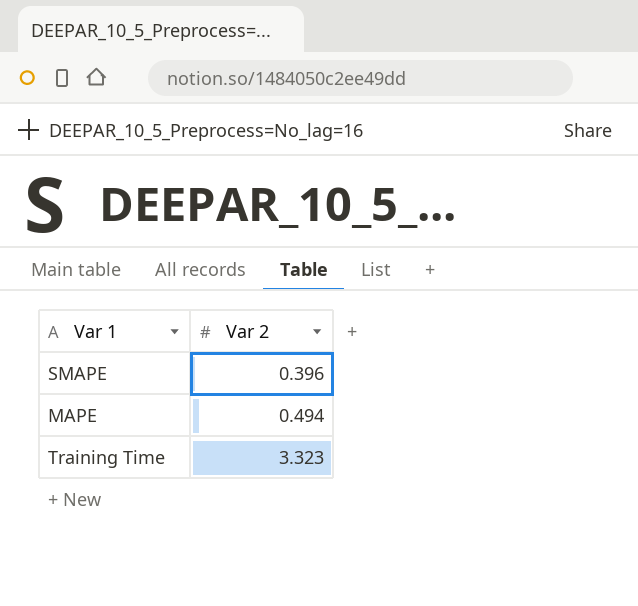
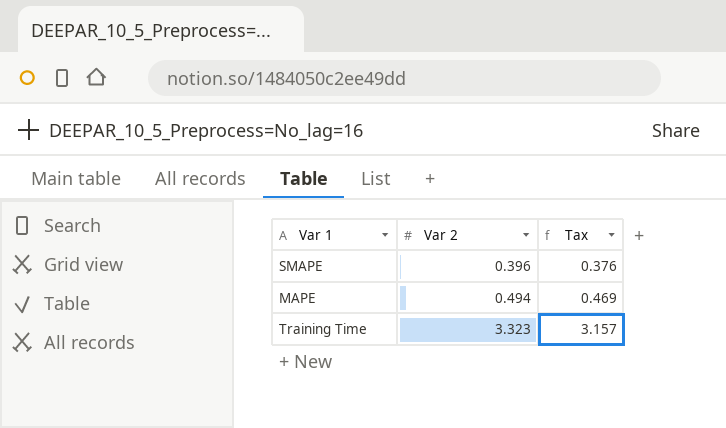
column Tax | formula: none -> [Var 2] * 0.95

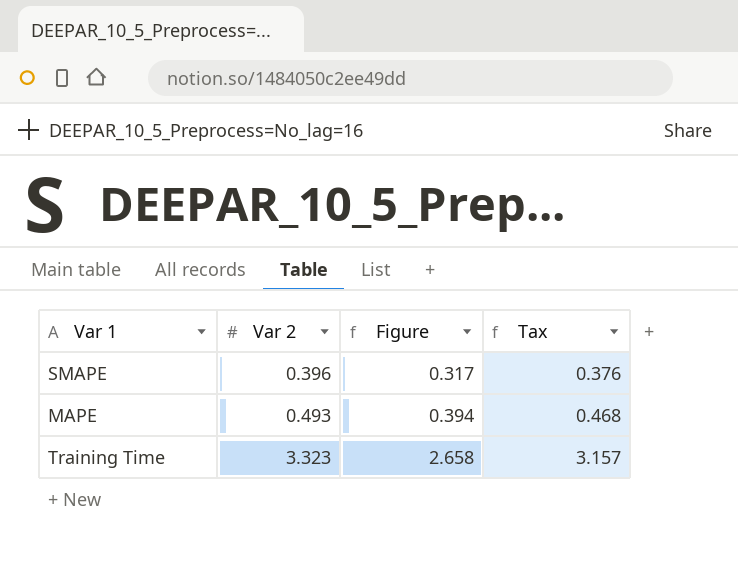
column Figure | formula: none -> [Var 2] * 0.8
MAPE | Var 2: 0.494 -> 0.493
MAPE | Tax: 0.469 -> 0.468

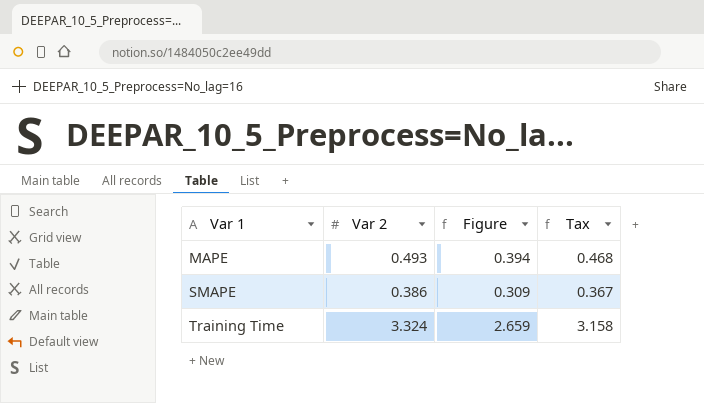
row order: Var 2 ascending -> Var 1 ascending
SMAPE | Var 2: 0.396 -> 0.386
SMAPE | Figure: 0.317 -> 0.309
SMAPE | Tax: 0.376 -> 0.367
Training Time | Var 2: 3.323 -> 3.324
Training Time | Figure: 2.658 -> 2.659
Training Time | Tax: 3.157 -> 3.158

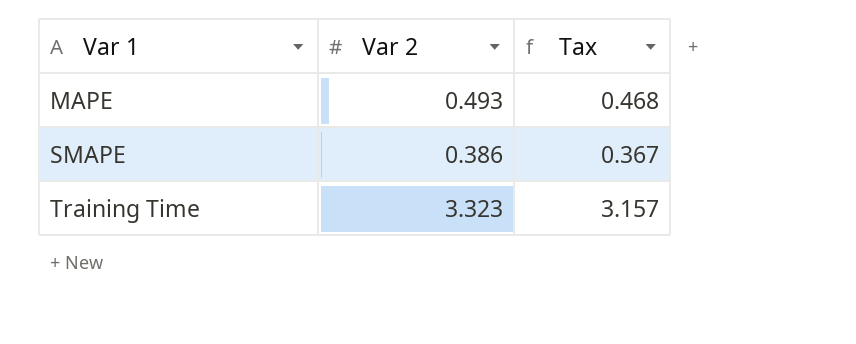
column Figure | formula: [Var 2] * 0.8 -> none
Training Time | Var 2: 3.324 -> 3.323
Training Time | Tax: 3.158 -> 3.157

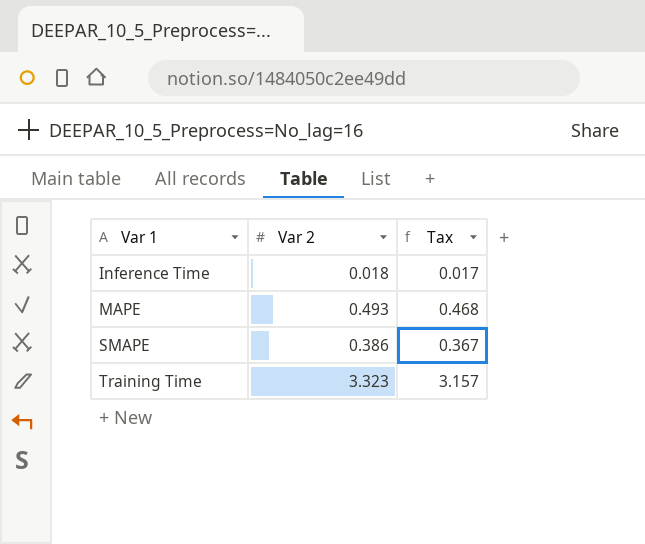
row Inference Time: none -> 0.018 | 0.017

